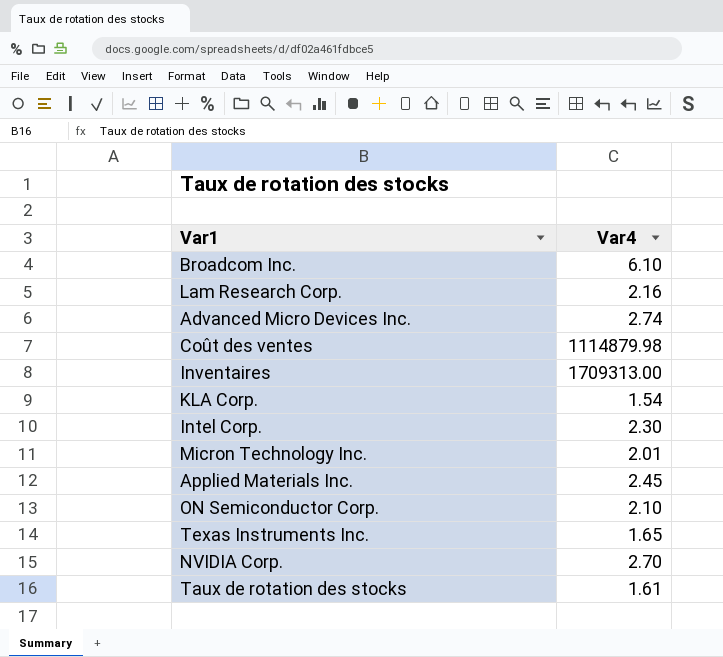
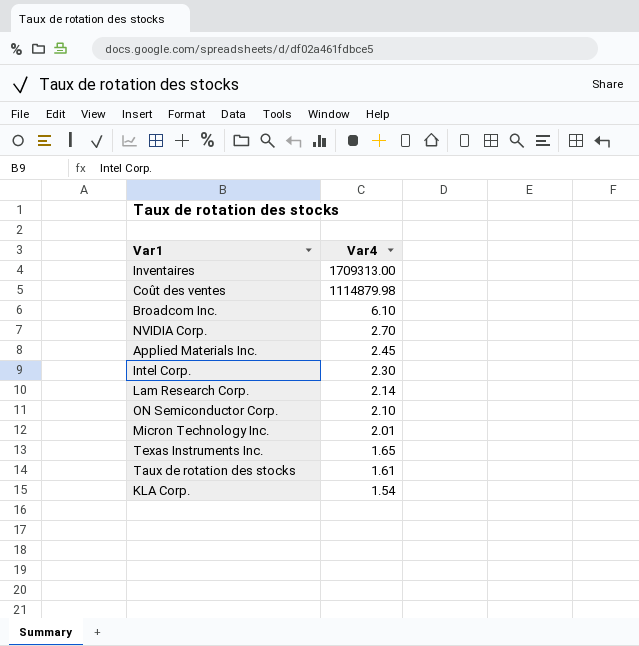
row order: none -> Var4 descending
row Advanced Micro Devices Inc.: 2.74 -> none
Lam Research Corp. | Var4: 2.16 -> 2.14

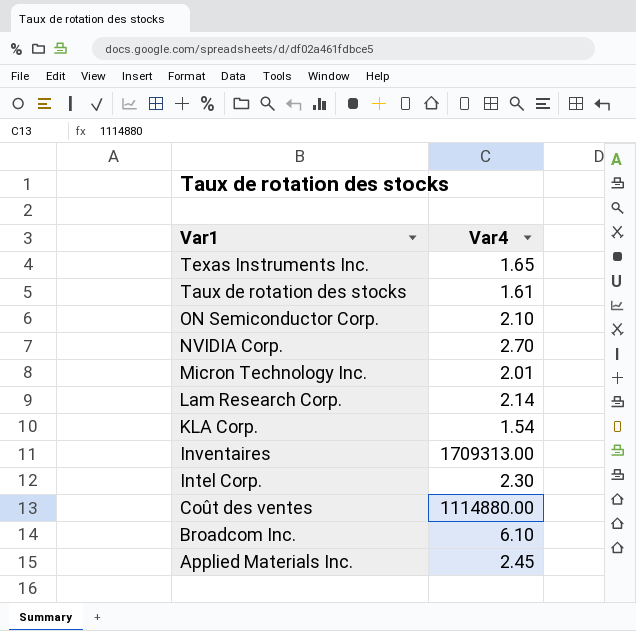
row order: Var4 descending -> Var1 descending
Coût des ventes | Var4: 1114879.98 -> 1114880.00

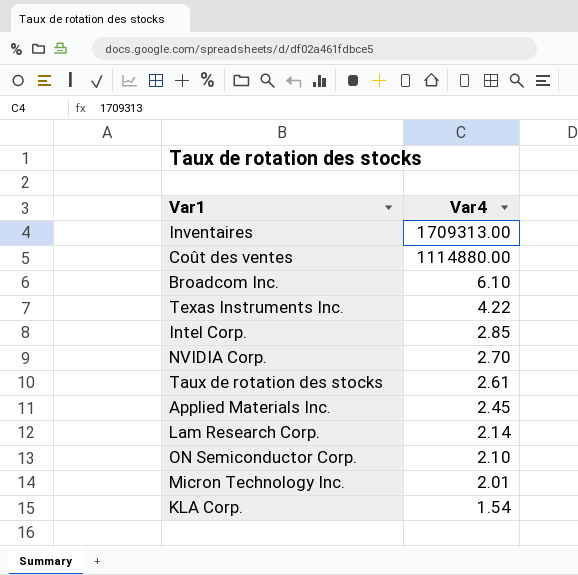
row order: Var1 descending -> Var4 descending
Texas Instruments Inc. | Var4: 1.65 -> 4.22
Intel Corp. | Var4: 2.30 -> 2.85
Taux de rotation des stocks | Var4: 1.61 -> 2.61

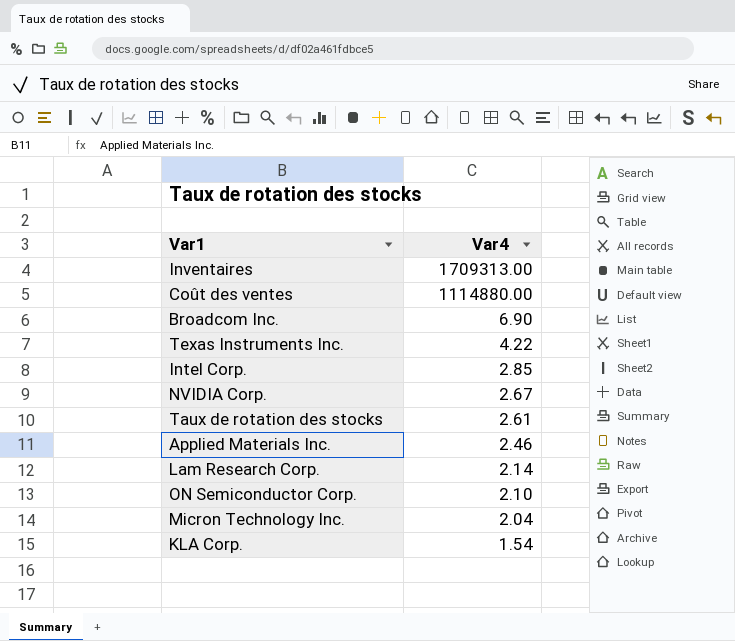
Broadcom Inc. | Var4: 6.10 -> 6.90
NVIDIA Corp. | Var4: 2.70 -> 2.67
Applied Materials Inc. | Var4: 2.45 -> 2.46
Micron Technology Inc. | Var4: 2.01 -> 2.04

